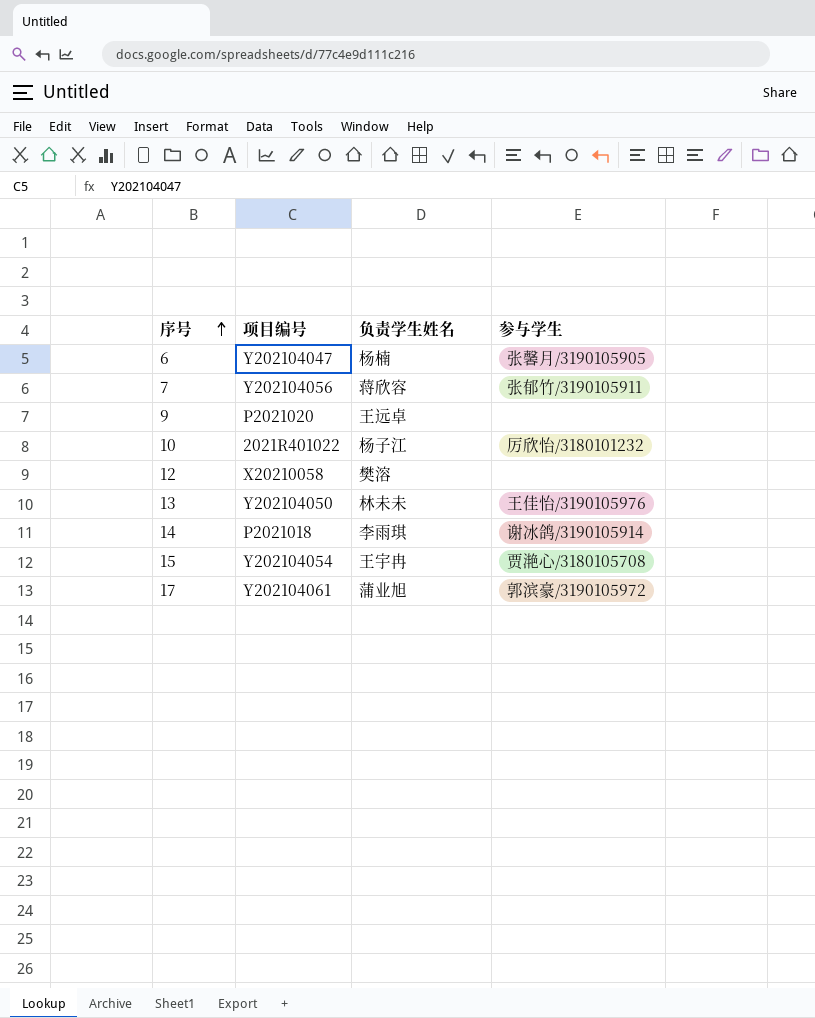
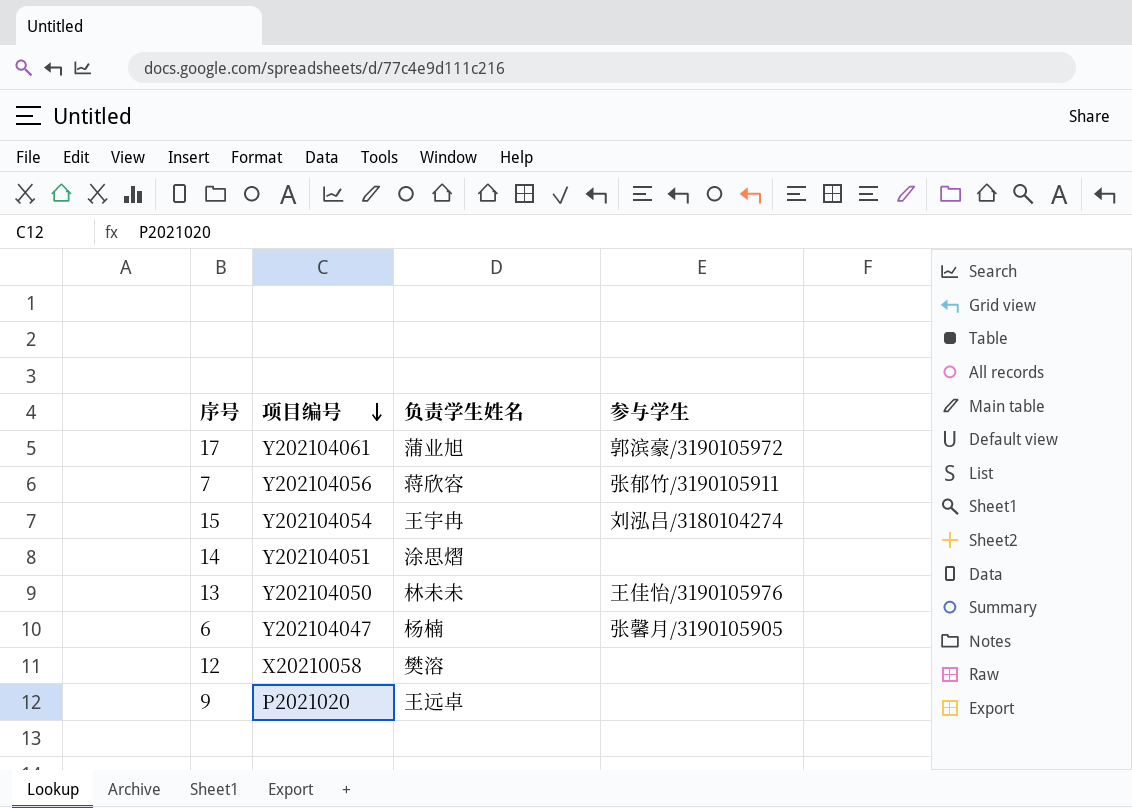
row order: 序号 ascending -> 项目编号 descending
row 10: 2021R401022 | 杨子江 | 厉欣怡/3180101232 -> none
15 | 参与学生: 贾滟心/3180105708 -> 刘泓吕/3180104274
14 | 项目编号: P2021018 -> Y202104051
14 | 负责学生姓名: 李雨琪 -> 涂思熠
14 | 参与学生: 谢冰鸽/3190105914 -> none

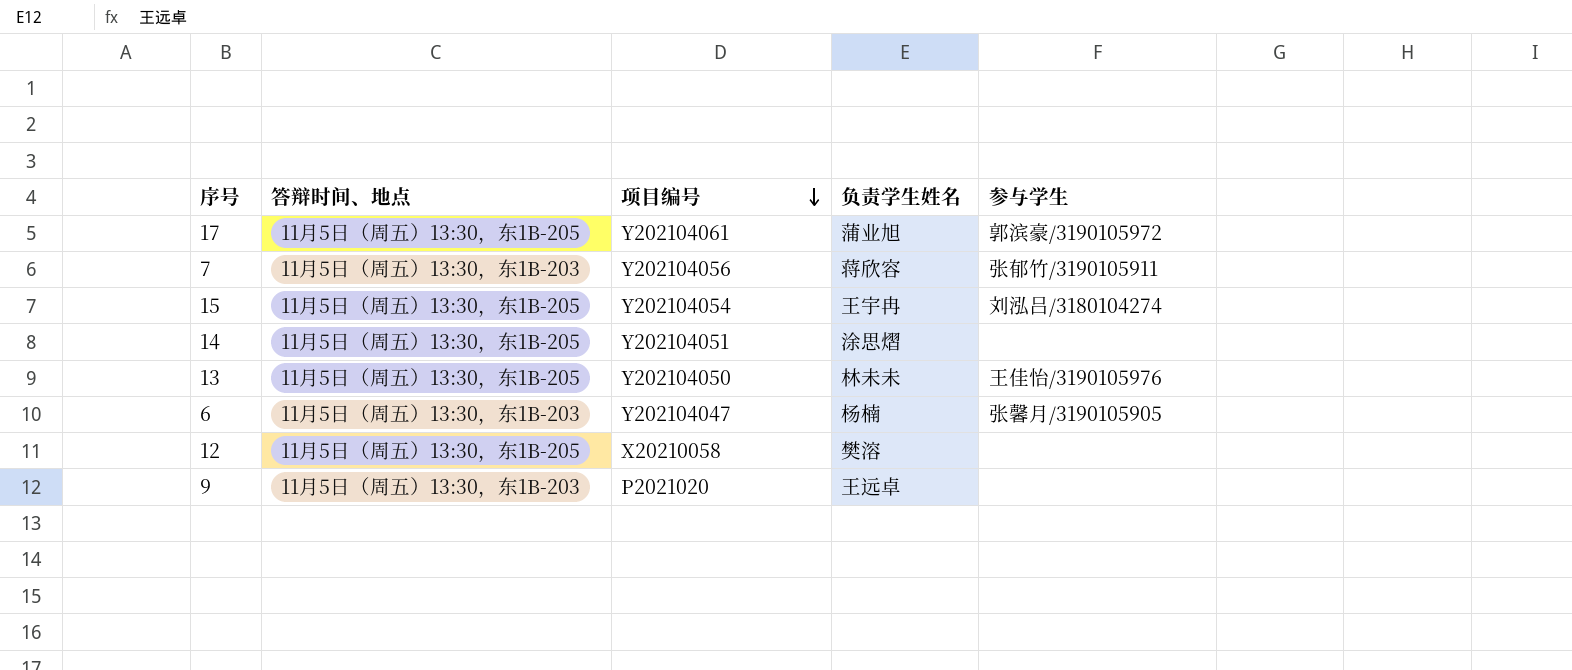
column 答辩时间、地点 | position: none -> 2

